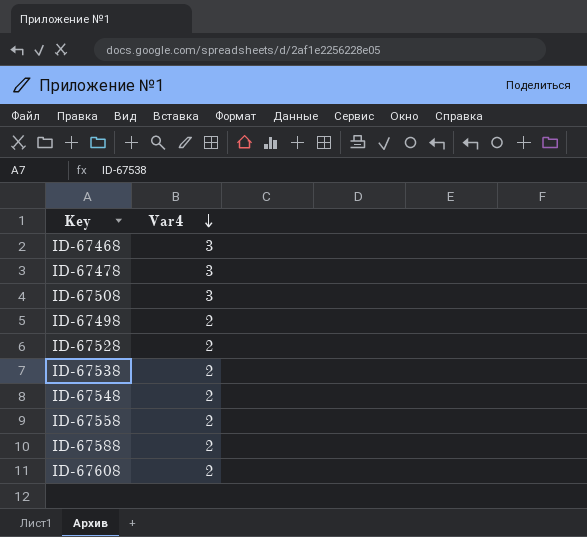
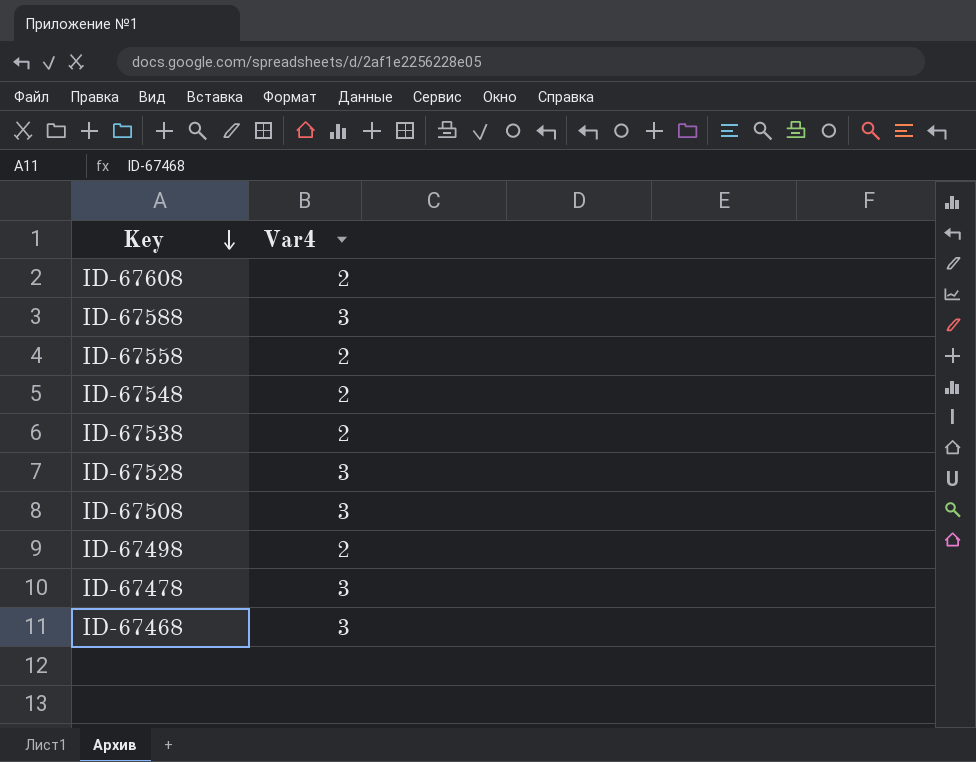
row order: Var4 descending -> Key descending
ID-67588 | Var4: 2 -> 3
ID-67528 | Var4: 2 -> 3

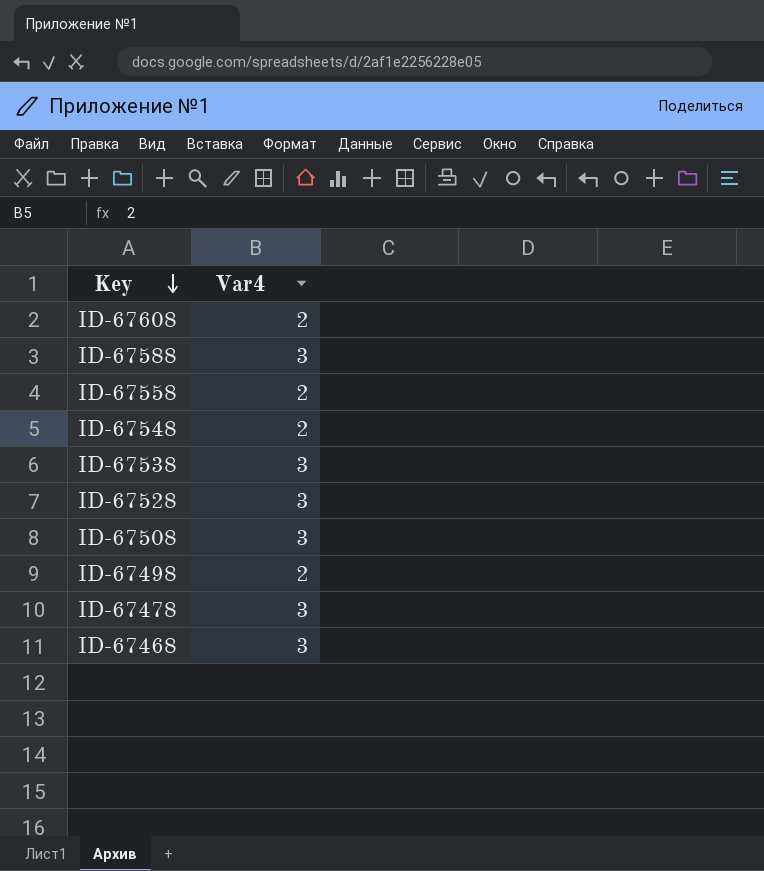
ID-67538 | Var4: 2 -> 3

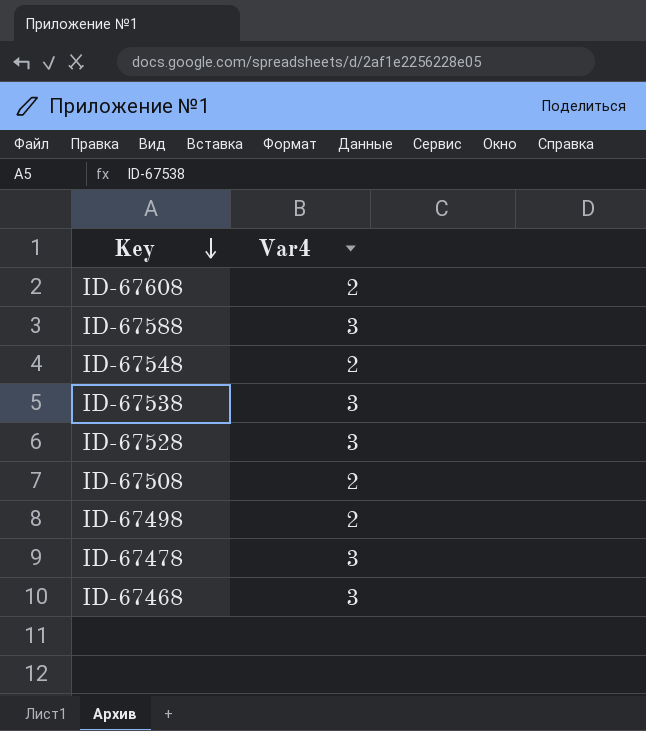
row ID-67558: 2 -> none
ID-67508 | Var4: 3 -> 2

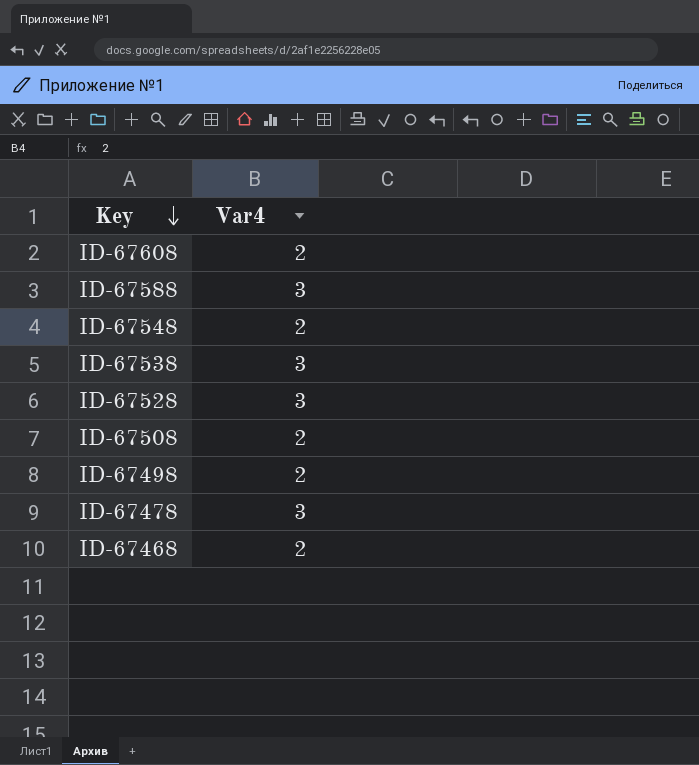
ID-67468 | Var4: 3 -> 2

